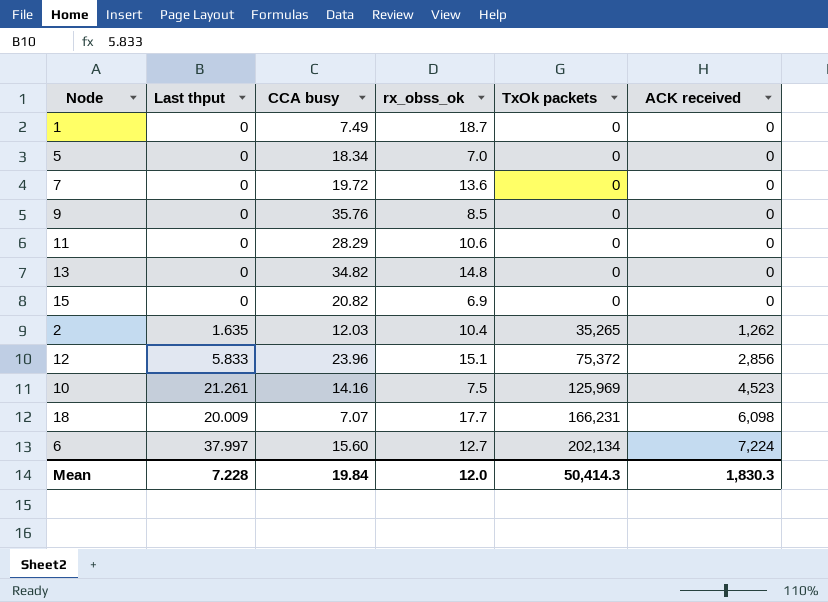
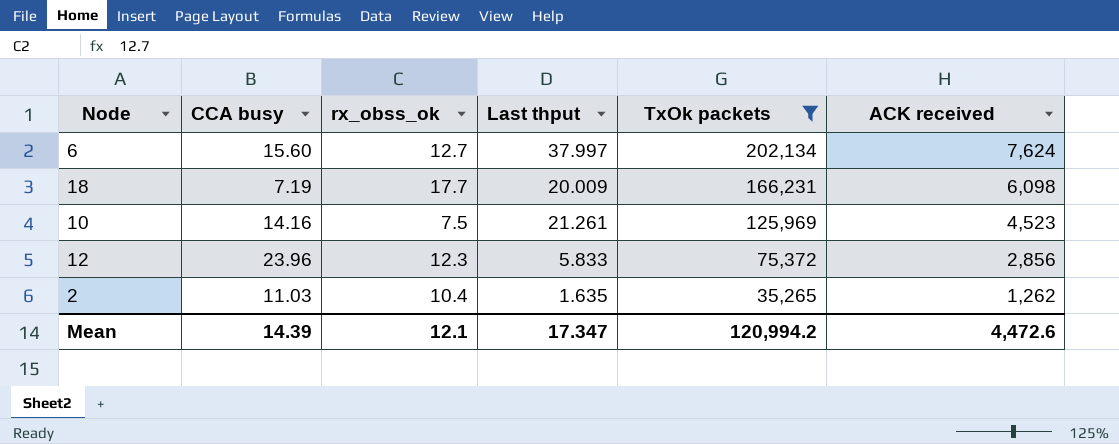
filter: none -> TxOk packets != 0
row order: TxOk packets ascending -> TxOk packets descending
column Last thput | position: 2 -> 4
6 | ACK received: 7,224 -> 7,624
18 | CCA busy: 7.07 -> 7.19
12 | rx_obss_ok: 15.1 -> 12.3
2 | CCA busy: 12.03 -> 11.03
Mean | CCA busy: 19.84 -> 14.39
Mean | rx_obss_ok: 12.0 -> 12.1
Mean | Last thput: 7.228 -> 17.347
Mean | TxOk packets: 50,414.3 -> 120,994.2
Mean | ACK received: 1,830.3 -> 4,472.6

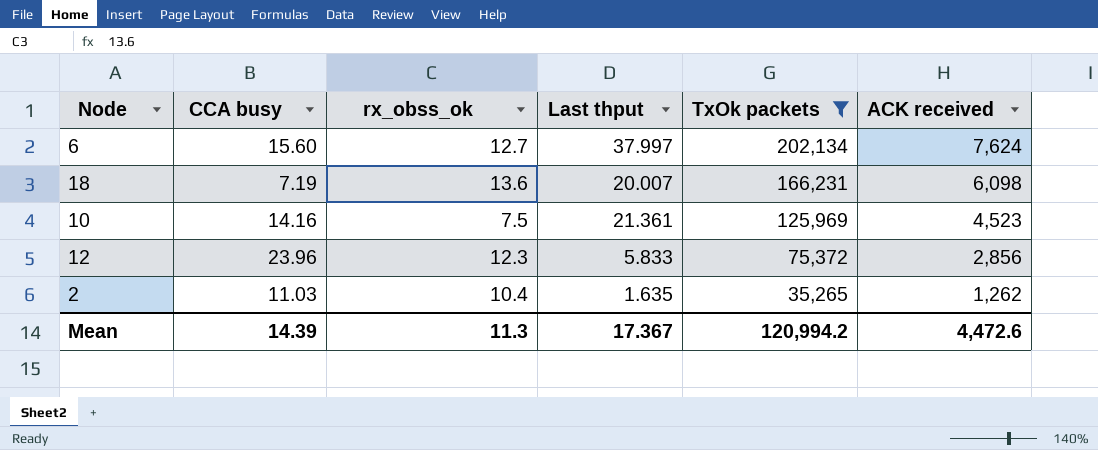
18 | rx_obss_ok: 17.7 -> 13.6
18 | Last thput: 20.009 -> 20.007
10 | Last thput: 21.261 -> 21.361
Mean | rx_obss_ok: 12.1 -> 11.3
Mean | Last thput: 17.347 -> 17.367

